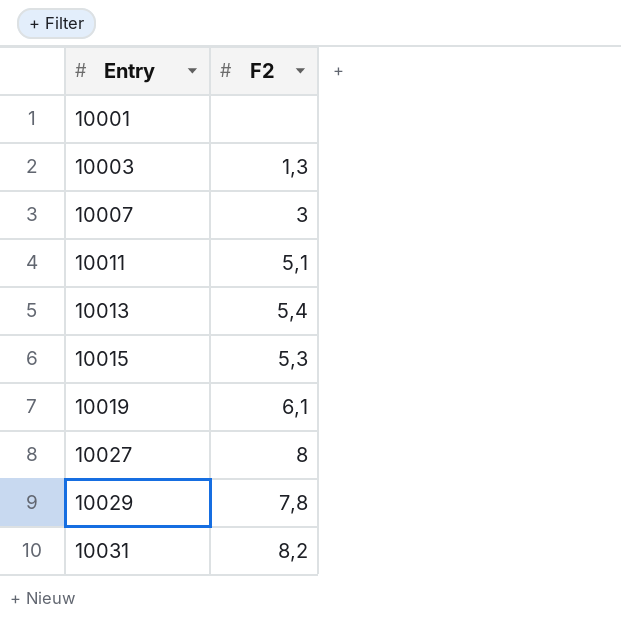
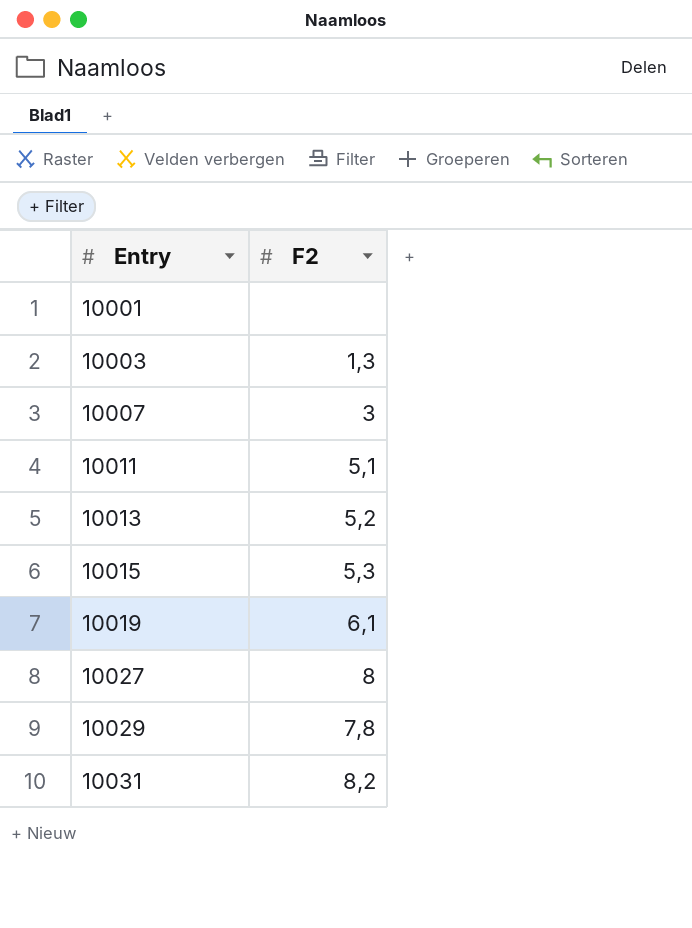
10013 | F2: 5,4 -> 5,2

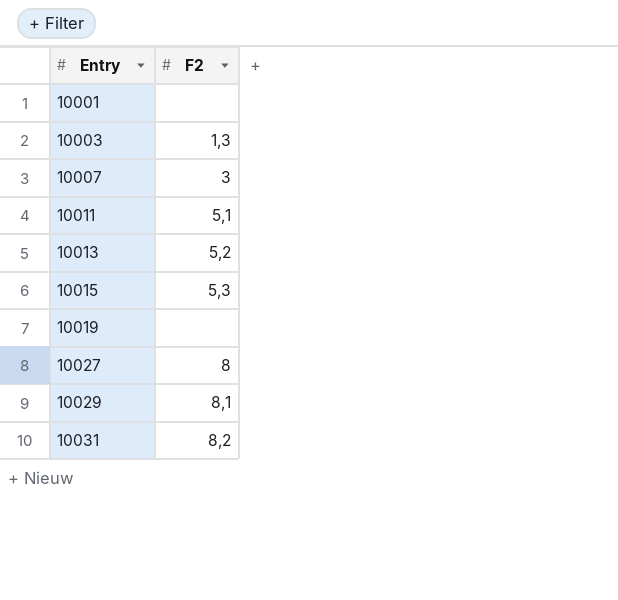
10019 | F2: 6,1 -> none
10029 | F2: 7,8 -> 8,1

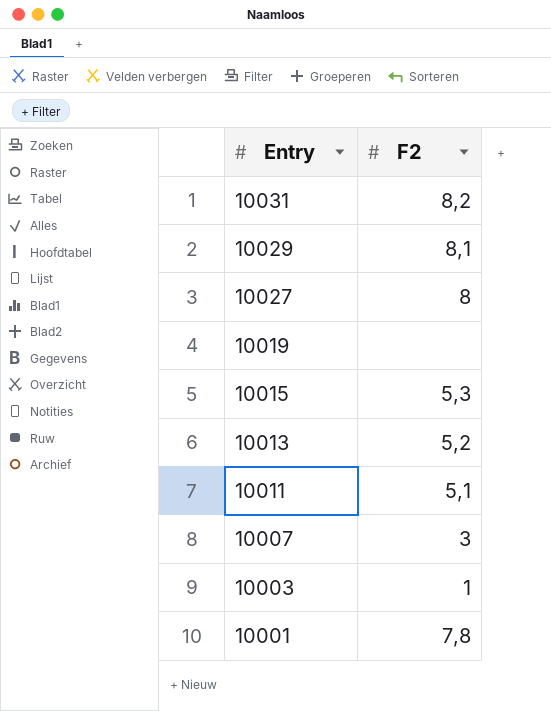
row order: Entry ascending -> Entry descending
10003 | F2: 1,3 -> 1
10001 | F2: none -> 7,8

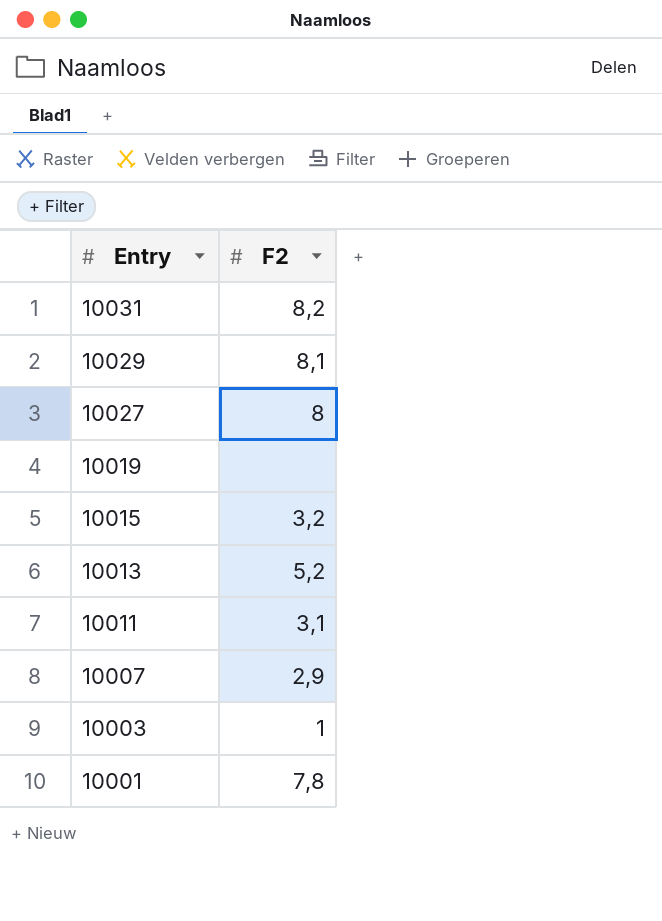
10015 | F2: 5,3 -> 3,2
10011 | F2: 5,1 -> 3,1
10007 | F2: 3 -> 2,9

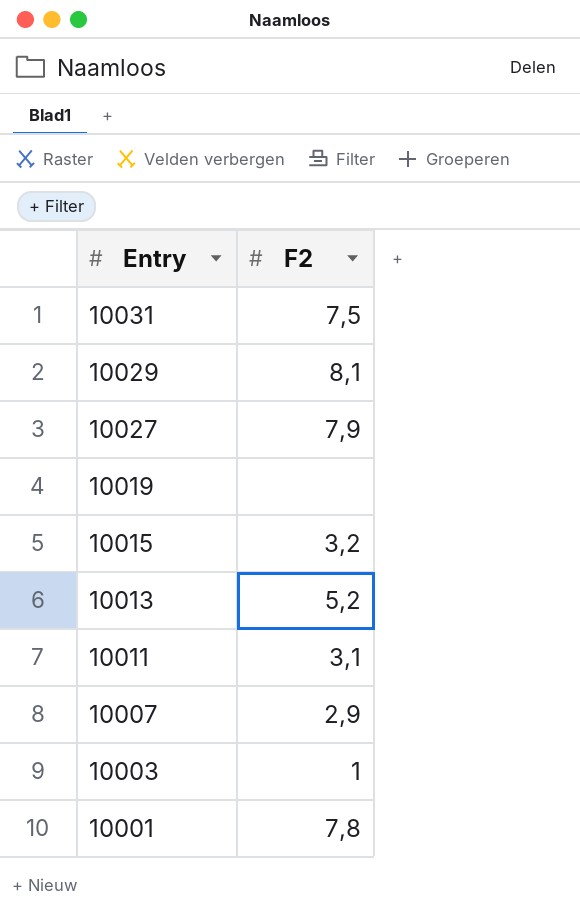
10031 | F2: 8,2 -> 7,5
10027 | F2: 8 -> 7,9

